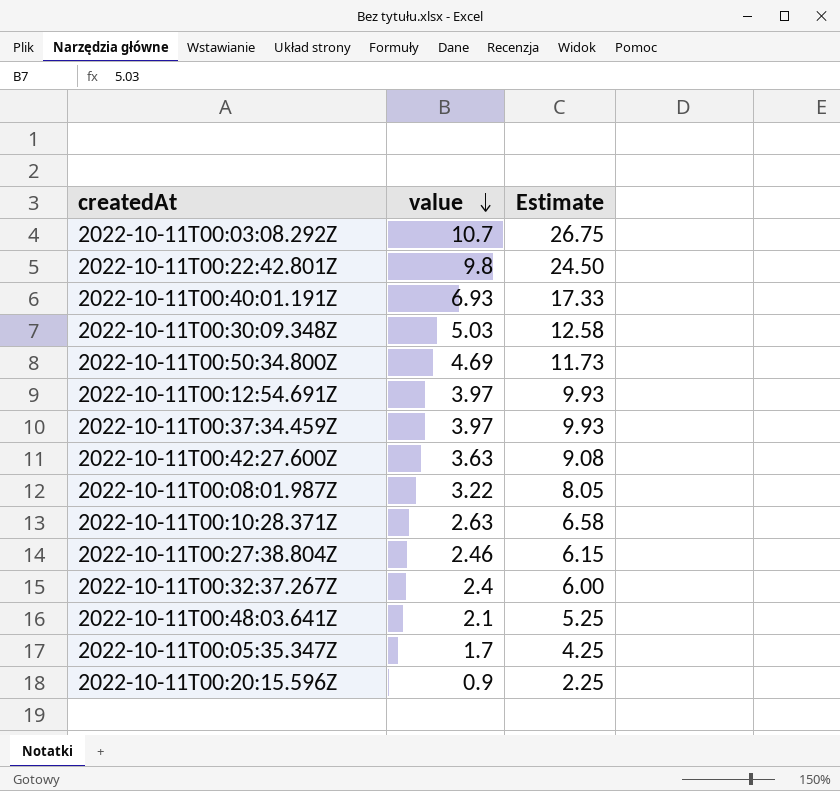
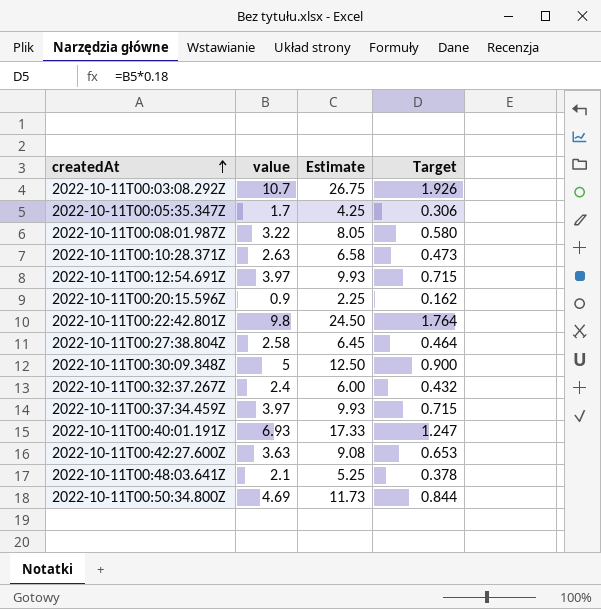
row order: value descending -> createdAt ascending
column Target | formula: none -> [value] * 0.18
2022-10-11T00:27:38.804Z | value: 2.46 -> 2.58
2022-10-11T00:27:38.804Z | Estimate: 6.15 -> 6.45
2022-10-11T00:30:09.348Z | value: 5.03 -> 5
2022-10-11T00:30:09.348Z | Estimate: 12.58 -> 12.50

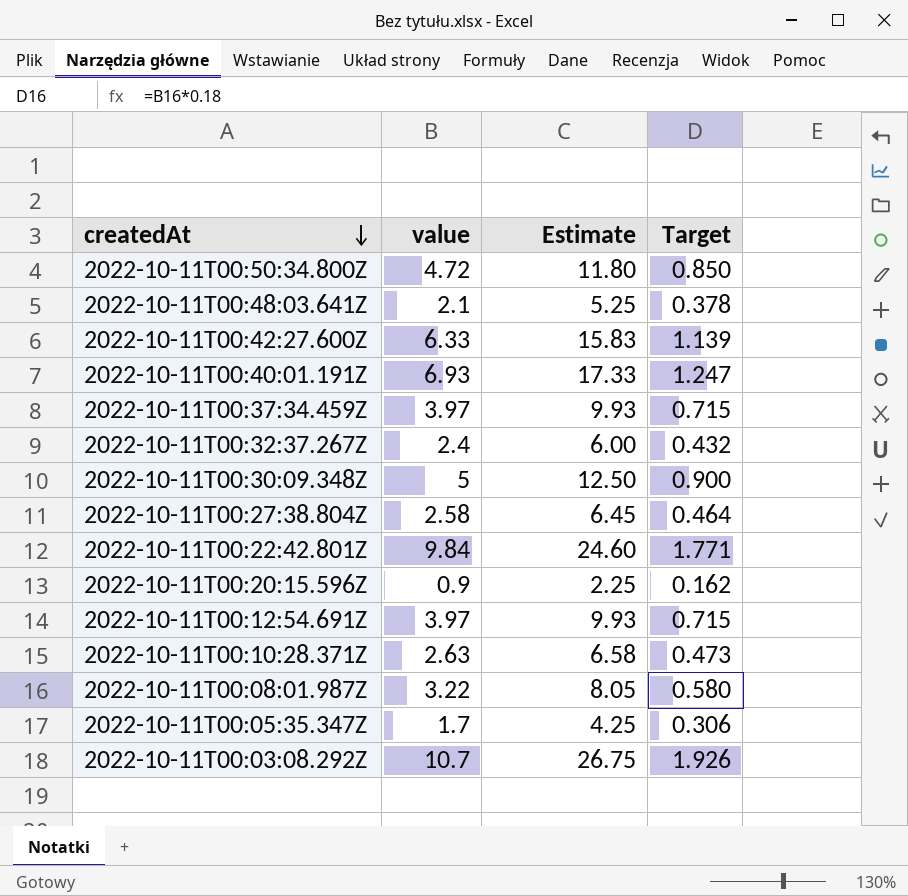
row order: createdAt ascending -> createdAt descending
2022-10-11T00:50:34.800Z | value: 4.69 -> 4.72
2022-10-11T00:50:34.800Z | Estimate: 11.73 -> 11.80
2022-10-11T00:50:34.800Z | Target: 0.844 -> 0.850
2022-10-11T00:42:27.600Z | value: 3.63 -> 6.33
2022-10-11T00:42:27.600Z | Estimate: 9.08 -> 15.83
2022-10-11T00:42:27.600Z | Target: 0.653 -> 1.139
2022-10-11T00:22:42.801Z | value: 9.8 -> 9.84
2022-10-11T00:22:42.801Z | Estimate: 24.50 -> 24.60
2022-10-11T00:22:42.801Z | Target: 1.764 -> 1.771

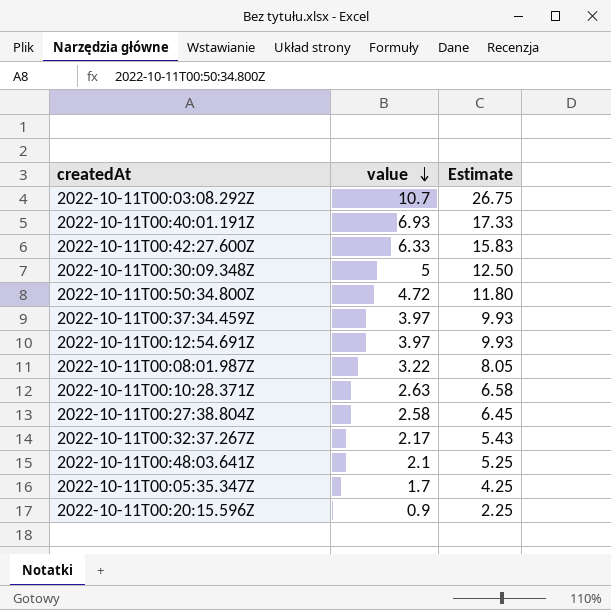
row order: createdAt descending -> value descending
column Target | formula: [value] * 0.18 -> none
row 2022-10-11T00:22:42.801Z: 9.84 | 24.60 | 1.771 -> none
2022-10-11T00:32:37.267Z | value: 2.4 -> 2.17
2022-10-11T00:32:37.267Z | Estimate: 6.00 -> 5.43

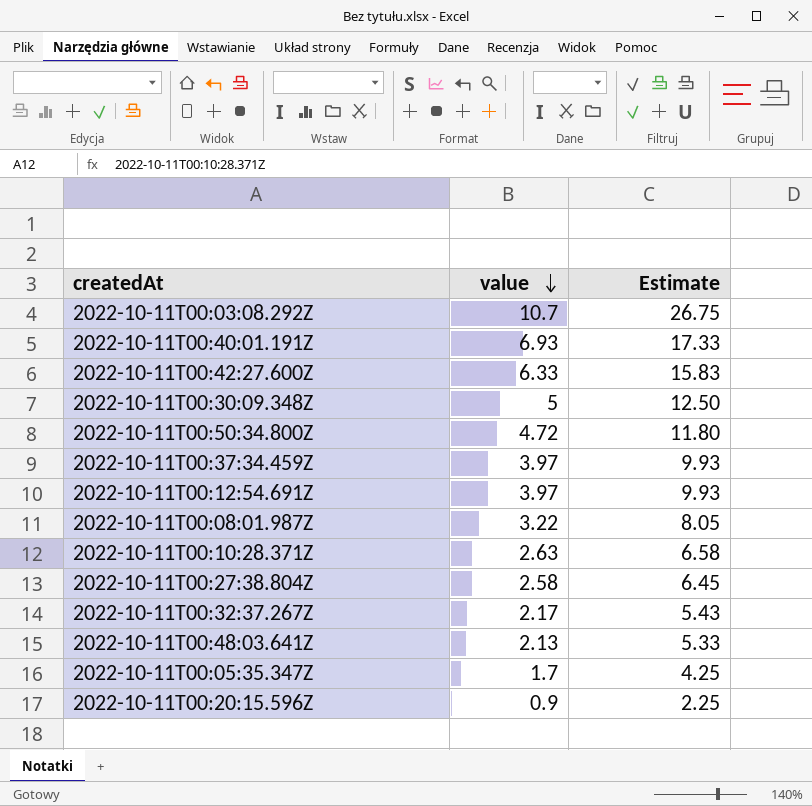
2022-10-11T00:48:03.641Z | value: 2.1 -> 2.13
2022-10-11T00:48:03.641Z | Estimate: 5.25 -> 5.33

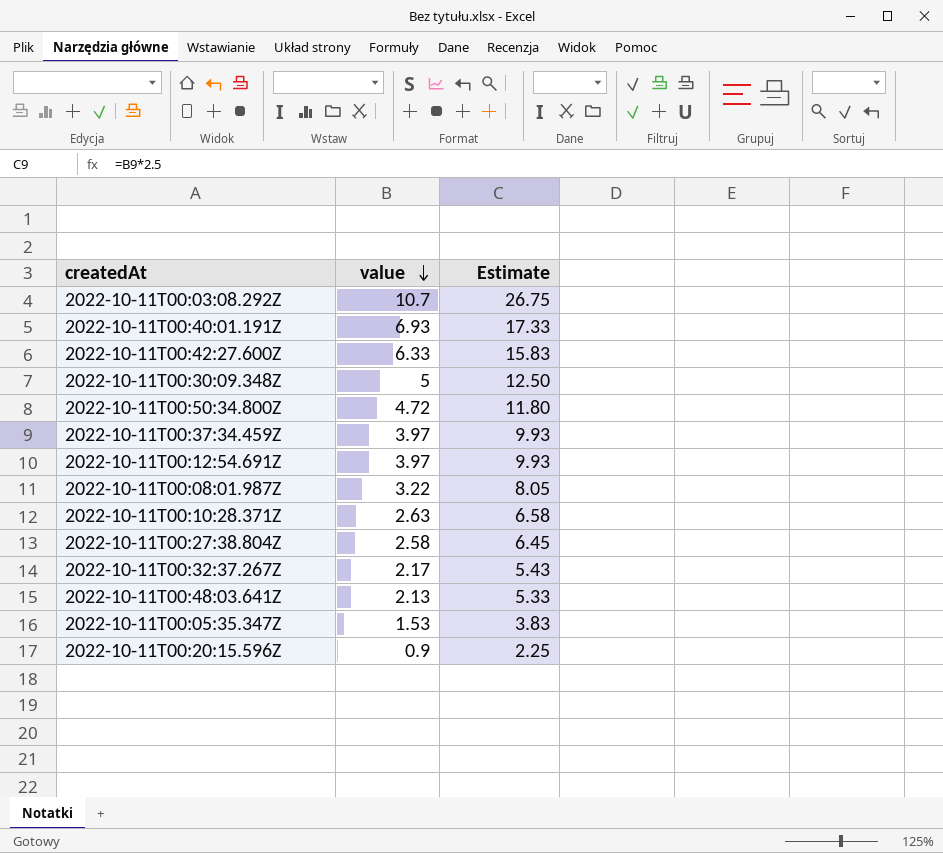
2022-10-11T00:05:35.347Z | value: 1.7 -> 1.53
2022-10-11T00:05:35.347Z | Estimate: 4.25 -> 3.83

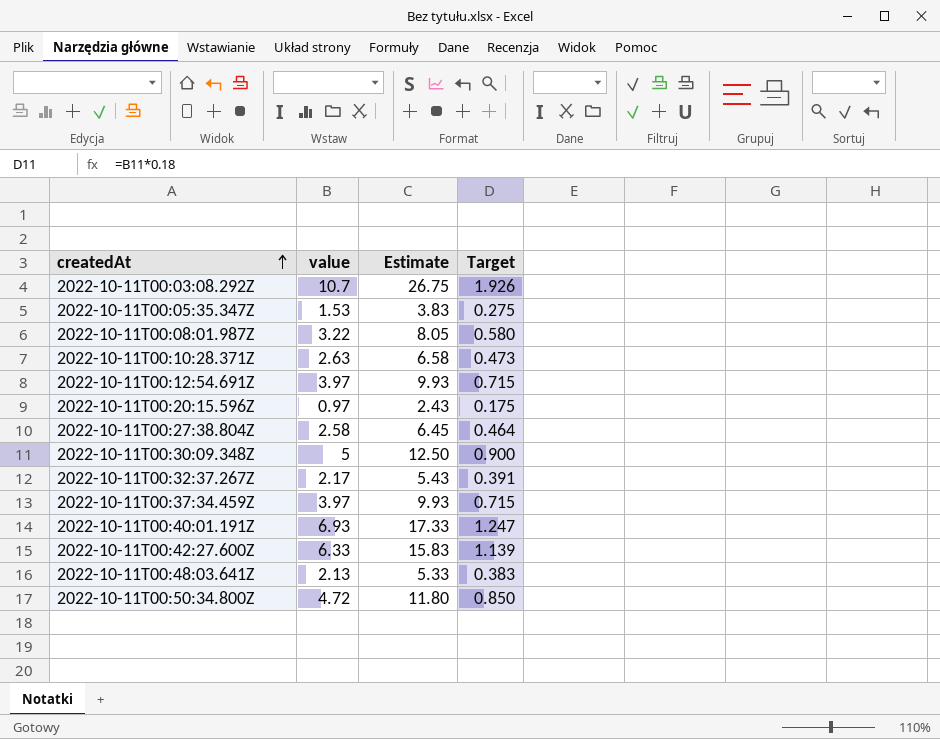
row order: value descending -> createdAt ascending
column Target | formula: none -> [value] * 0.18
2022-10-11T00:20:15.596Z | value: 0.9 -> 0.97
2022-10-11T00:20:15.596Z | Estimate: 2.25 -> 2.43

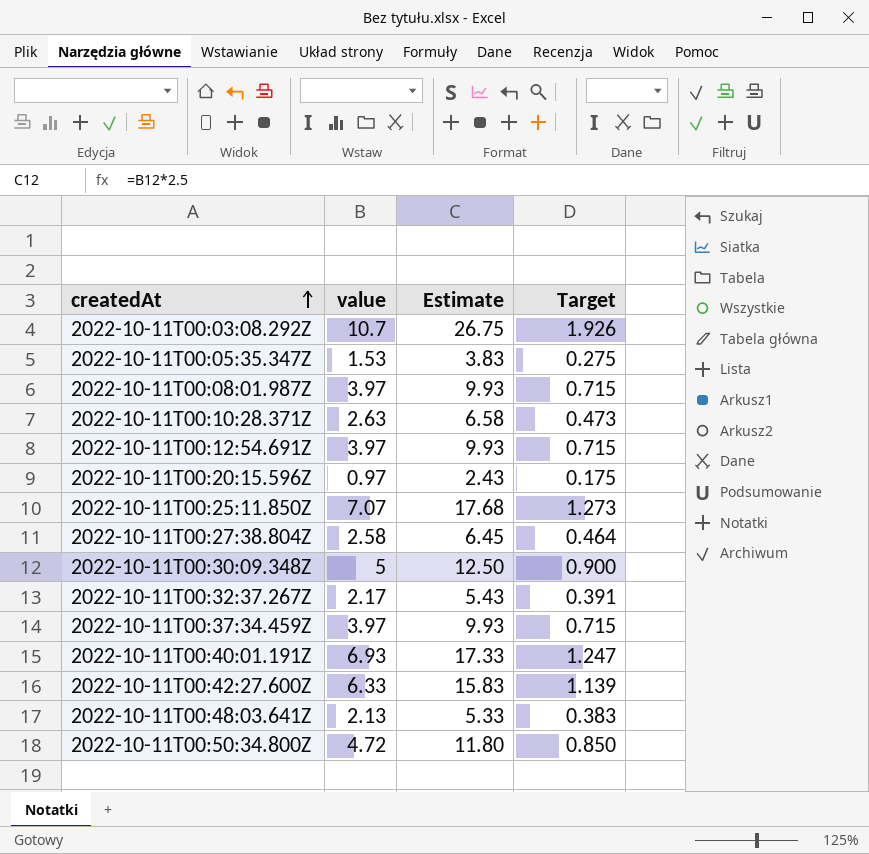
2022-10-11T00:08:01.987Z | value: 3.22 -> 3.97
2022-10-11T00:08:01.987Z | Estimate: 8.05 -> 9.93
2022-10-11T00:08:01.987Z | Target: 0.580 -> 0.715
row 2022-10-11T00:25:11.850Z: none -> 7.07 | 17.68 | 1.273

